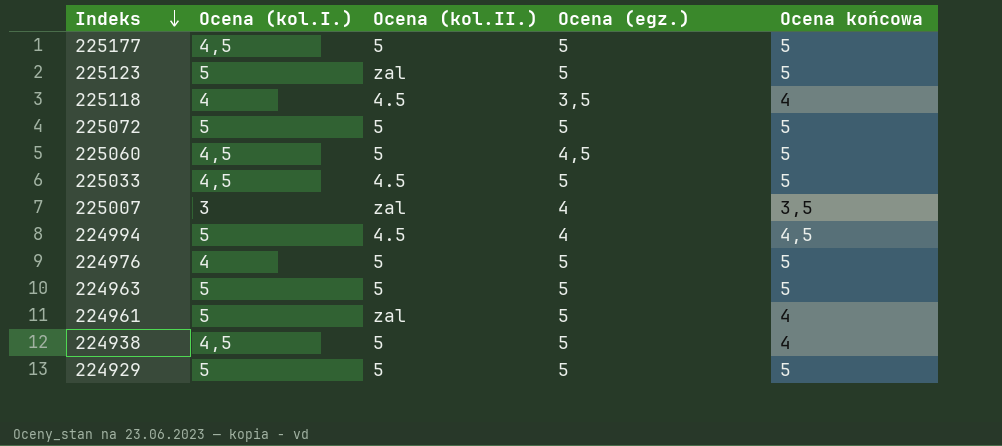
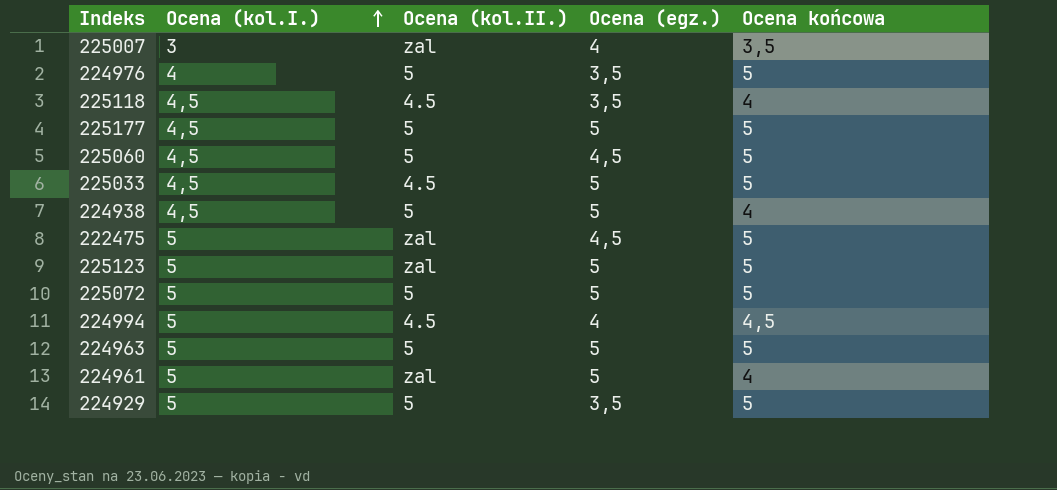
row order: Indeks descending -> Ocena (kol.I.) ascending
224976 | Ocena (egz.): 5 -> 3,5
225118 | Ocena (kol.I.): 4 -> 4,5
row 222475: none -> 5 | zal | 4,5 | 5
224929 | Ocena (egz.): 5 -> 3,5

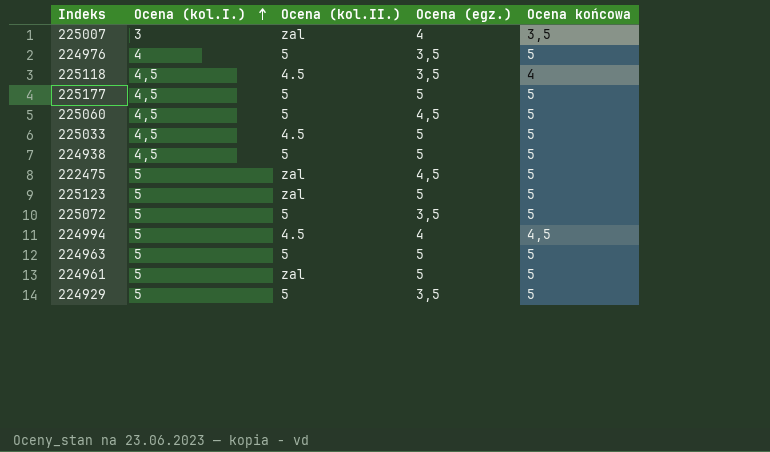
224938 | Ocena końcowa: 4 -> 5
225072 | Ocena (egz.): 5 -> 3,5
224961 | Ocena końcowa: 4 -> 5

